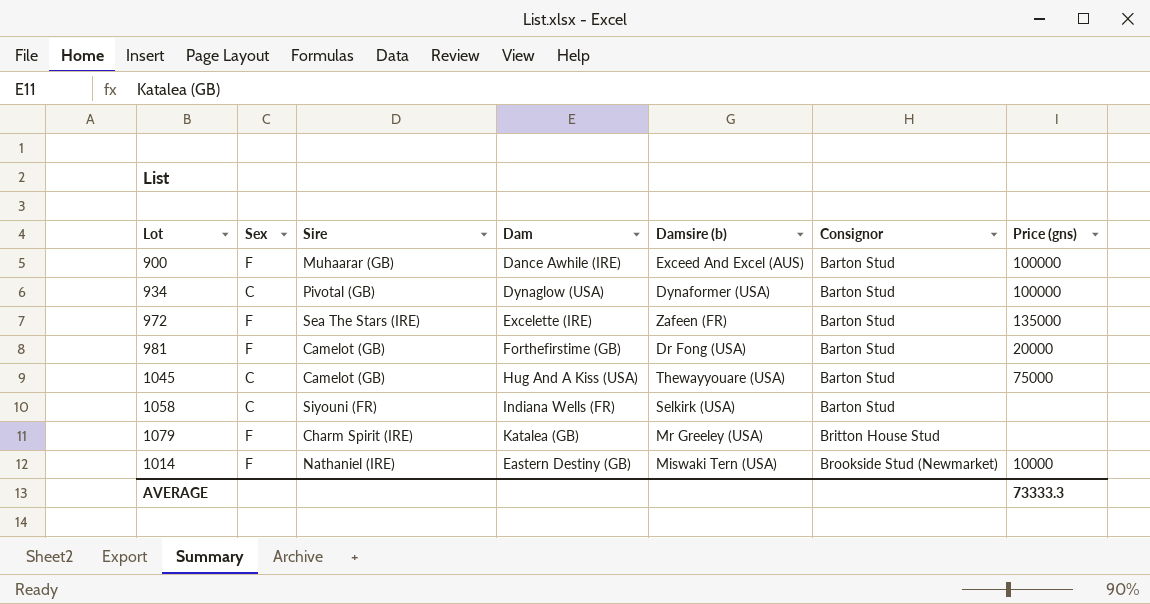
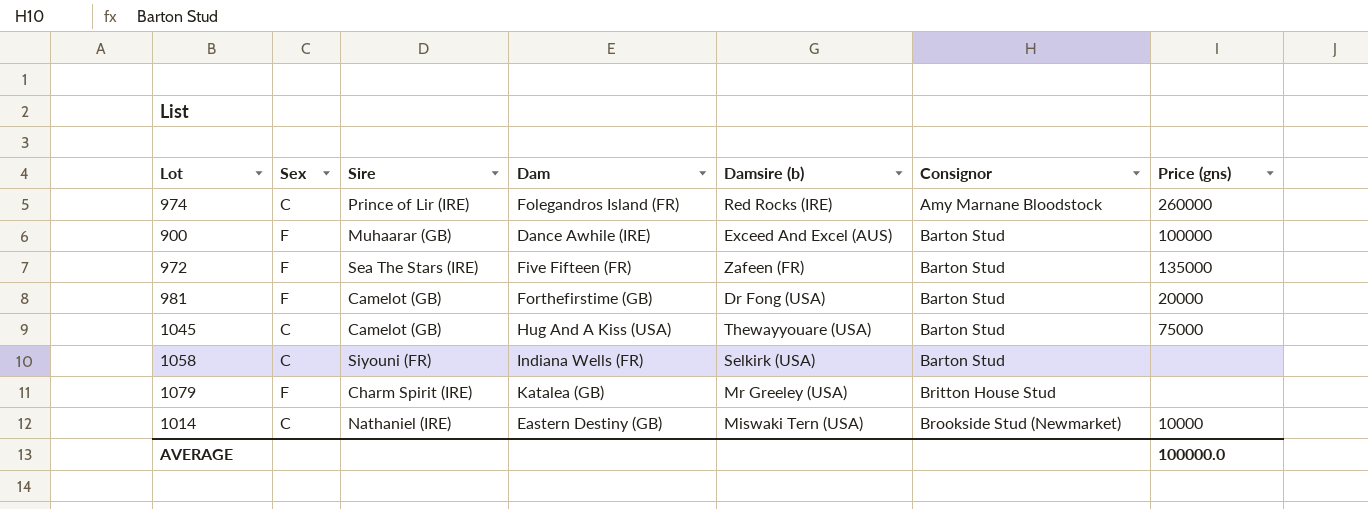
row 934: C | Pivotal (GB) | Dynaglow (USA) | Dynaformer (USA) | Barton Stud | 100000 -> none
row 974: none -> C | Prince of Lir (IRE) | Folegandros Island (FR) | Red Rocks (IRE) | Amy Marnane Bloodstock | 260000
972 | Dam: Excelette (IRE) -> Five Fifteen (FR)
1014 | Sex: F -> C
AVERAGE | Price (gns): 73333.3 -> 100000.0

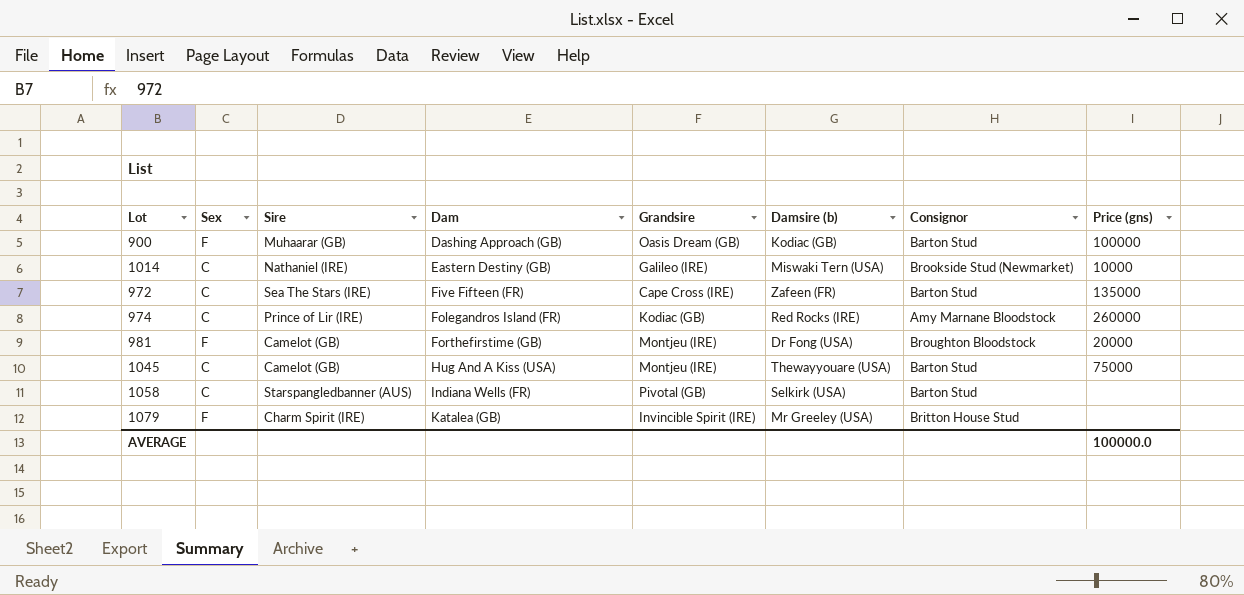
row order: Consignor ascending -> Dam ascending
column Grandsire | position: none -> 5
900 | Dam: Dance Awhile (IRE) -> Dashing Approach (GB)
900 | Damsire (b): Exceed And Excel (AUS) -> Kodiac (GB)
972 | Sex: F -> C
981 | Consignor: Barton Stud -> Broughton Bloodstock
1058 | Sire: Siyouni (FR) -> Starspangledbanner (AUS)

